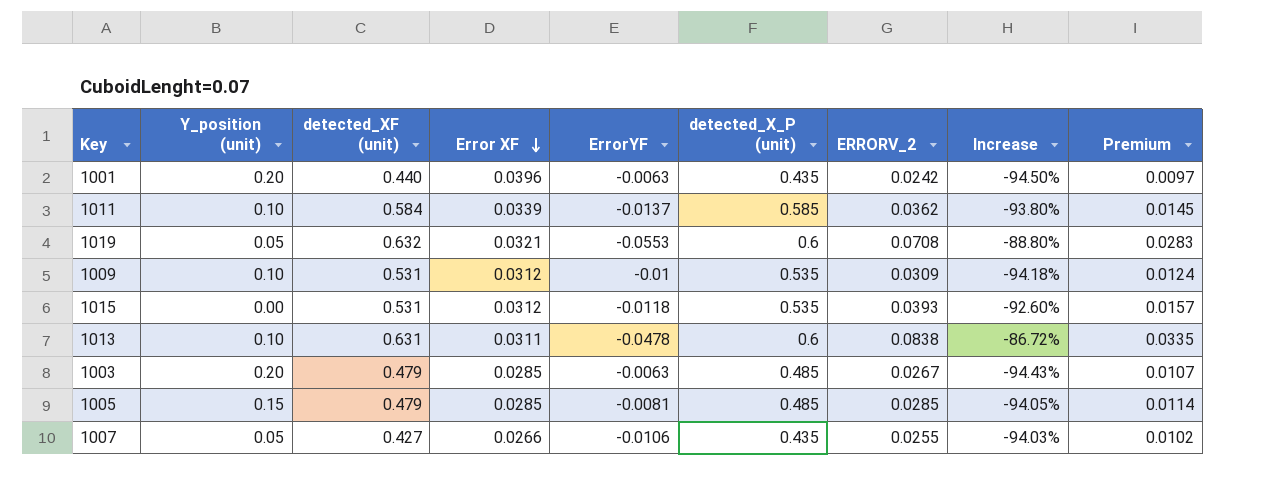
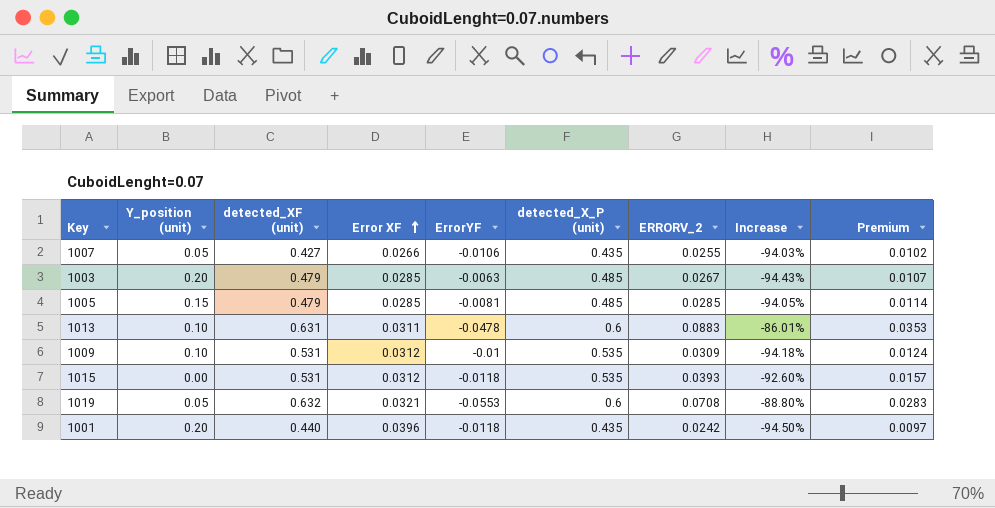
row order: Error XF descending -> Error XF ascending
row 1011: 0.10 | 0.584 | 0.0339 | -0.0137 | 0.585 | 0.0362 | -93.80% | 0.0145 -> none
1013 | ERRORV_2: 0.0838 -> 0.0883
1013 | Increase: -86.72% -> -86.01%
1013 | Premium: 0.0335 -> 0.0353
1001 | ErrorYF: -0.0063 -> -0.0118

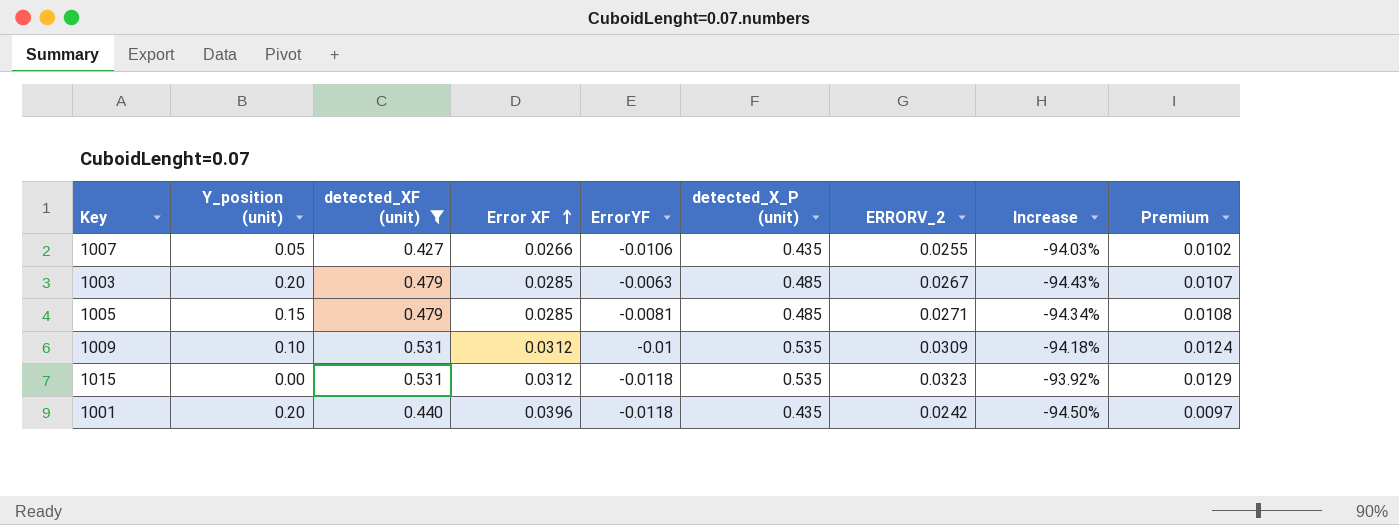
filter: none -> detected_XF (unit) <= 0.531
1005 | ERRORV_2: 0.0285 -> 0.0271
1005 | Increase: -94.05% -> -94.34%
1005 | Premium: 0.0114 -> 0.0108
1015 | ERRORV_2: 0.0393 -> 0.0323
1015 | Increase: -92.60% -> -93.92%
1015 | Premium: 0.0157 -> 0.0129

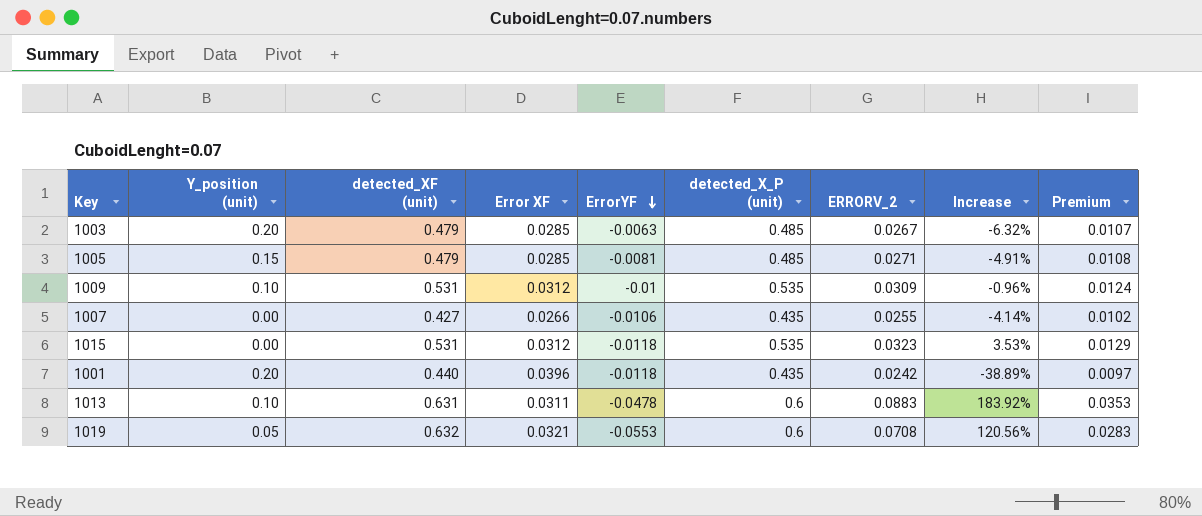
filter: detected_XF (unit) <= 0.531 -> none
row order: Error XF ascending -> ErrorYF descending
column Increase | formula: ([ERRORV_2] - [detected_XF (unit)]) / [detected_XF (unit)] -> ([ERRORV_2] - [Error XF]) / [Error XF]
1007 | Y_position (unit): 0.05 -> 0.00

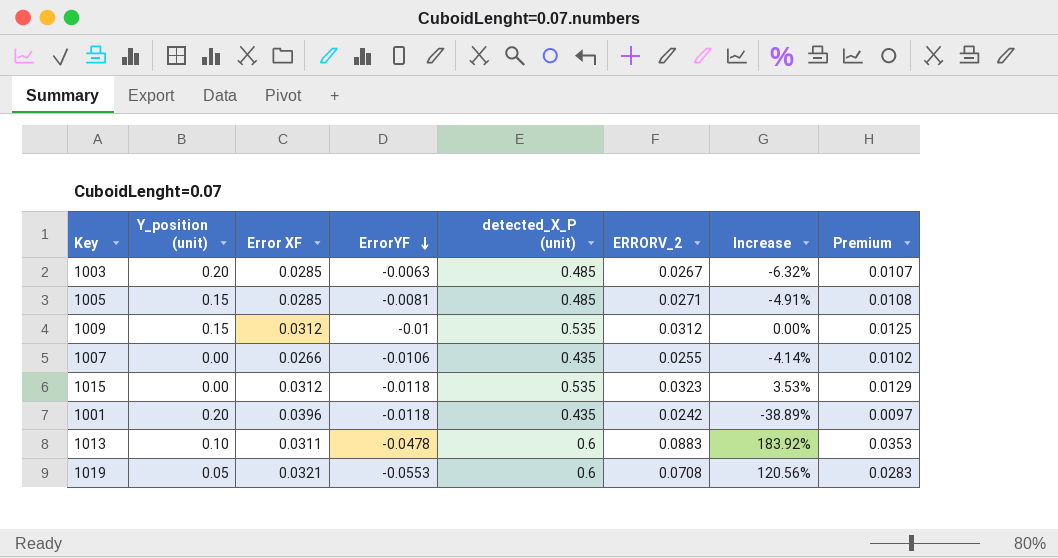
column detected_XF (unit) | position: 3 -> none
1009 | Y_position (unit): 0.10 -> 0.15
1009 | ERRORV_2: 0.0309 -> 0.0312
1009 | Increase: -0.96% -> 0.00%
1009 | Premium: 0.0124 -> 0.0125

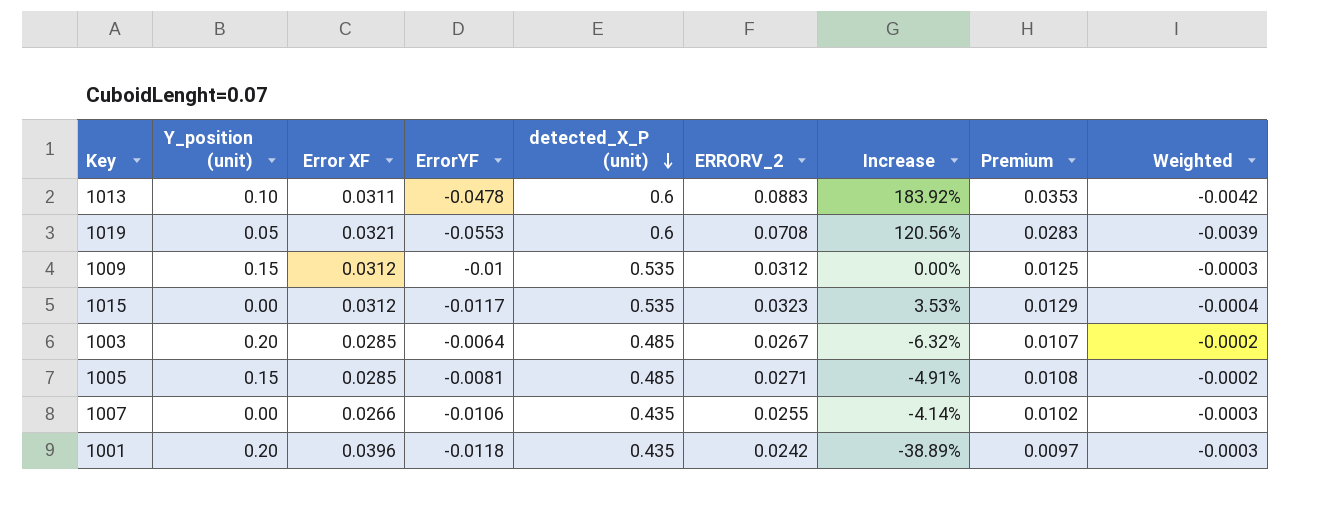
row order: ErrorYF descending -> detected_X_P (unit) descending
column Weighted | formula: none -> [ErrorYF] * [ERRORV_2]
1015 | ErrorYF: -0.0118 -> -0.0117
1003 | ErrorYF: -0.0063 -> -0.0064

